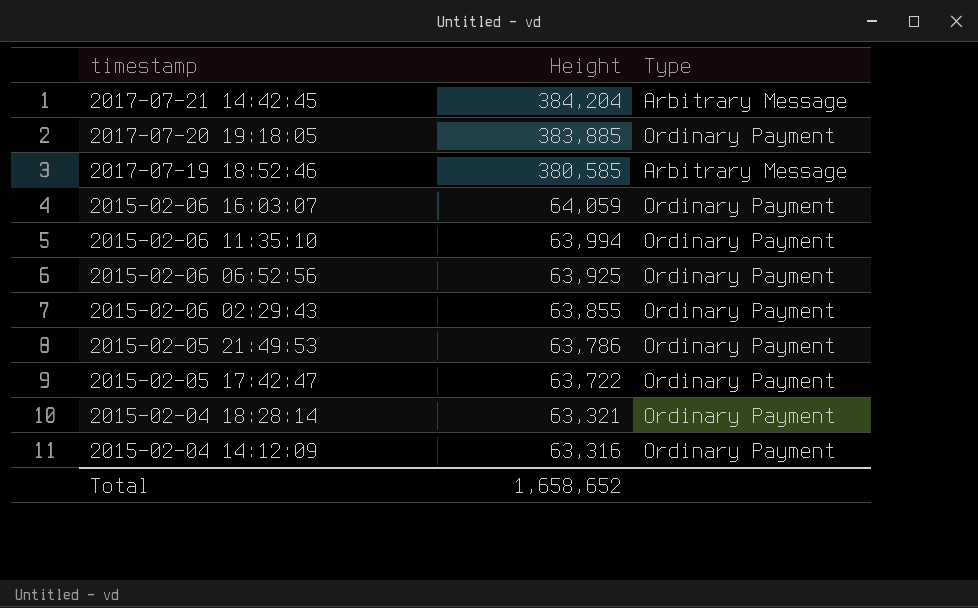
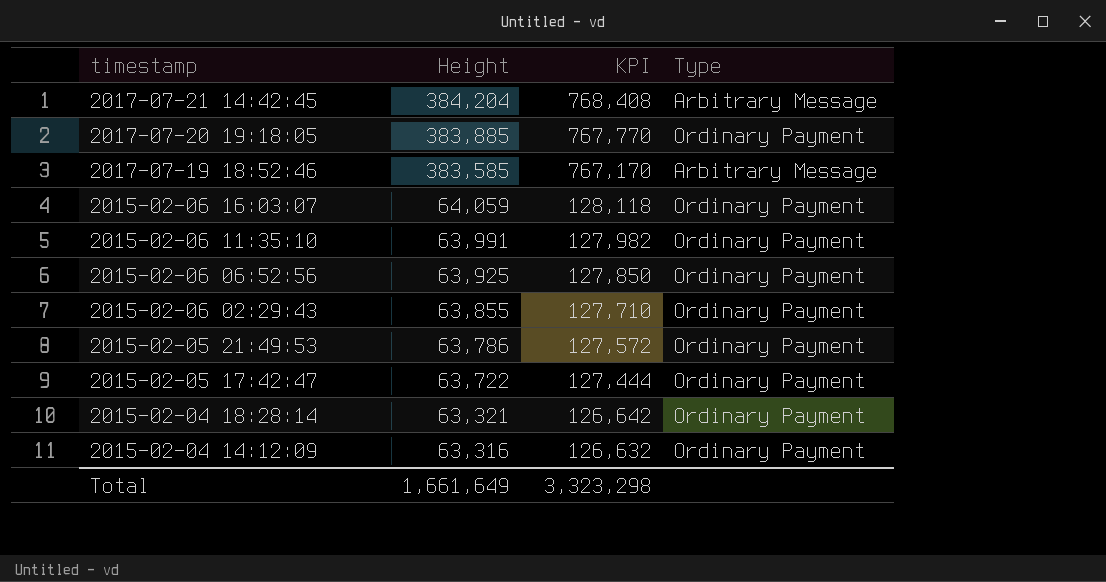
column KPI | formula: none -> [Height] * 2
2017-07-19 18:52:46 | Height: 380,585 -> 383,585
2015-02-06 11:35:10 | Height: 63,994 -> 63,991
Total | Height: 1,658,652 -> 1,661,649

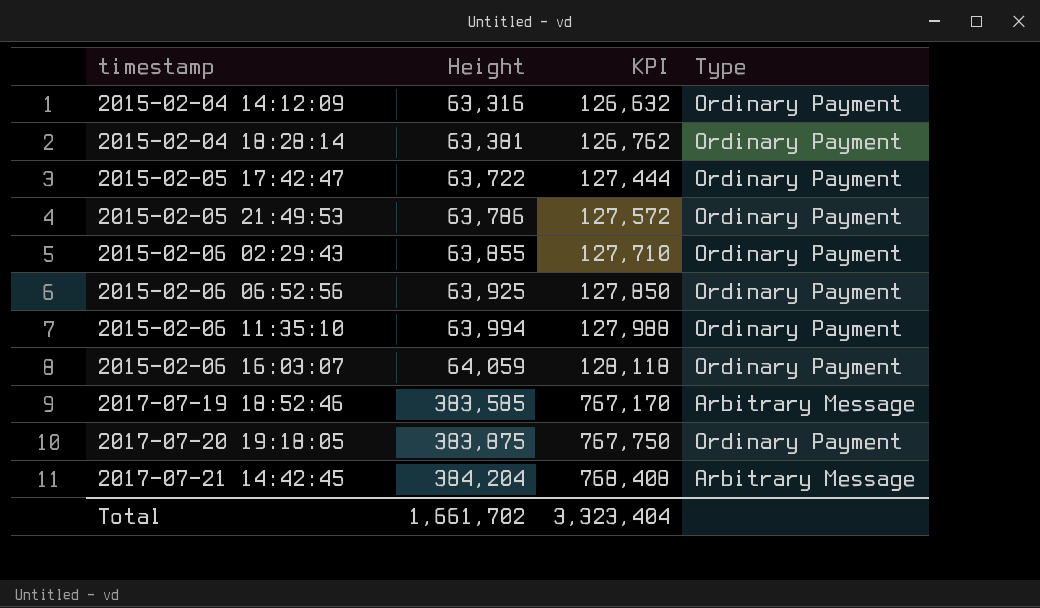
row order: timestamp descending -> timestamp ascending
2015-02-04 18:28:14 | Height: 63,321 -> 63,381
2015-02-04 18:28:14 | KPI: 126,642 -> 126,762
2015-02-06 11:35:10 | Height: 63,991 -> 63,994
2015-02-06 11:35:10 | KPI: 127,982 -> 127,988
2017-07-20 19:18:05 | Height: 383,885 -> 383,875
2017-07-20 19:18:05 | KPI: 767,770 -> 767,750
Total | Height: 1,661,649 -> 1,661,702
Total | KPI: 3,323,298 -> 3,323,404

